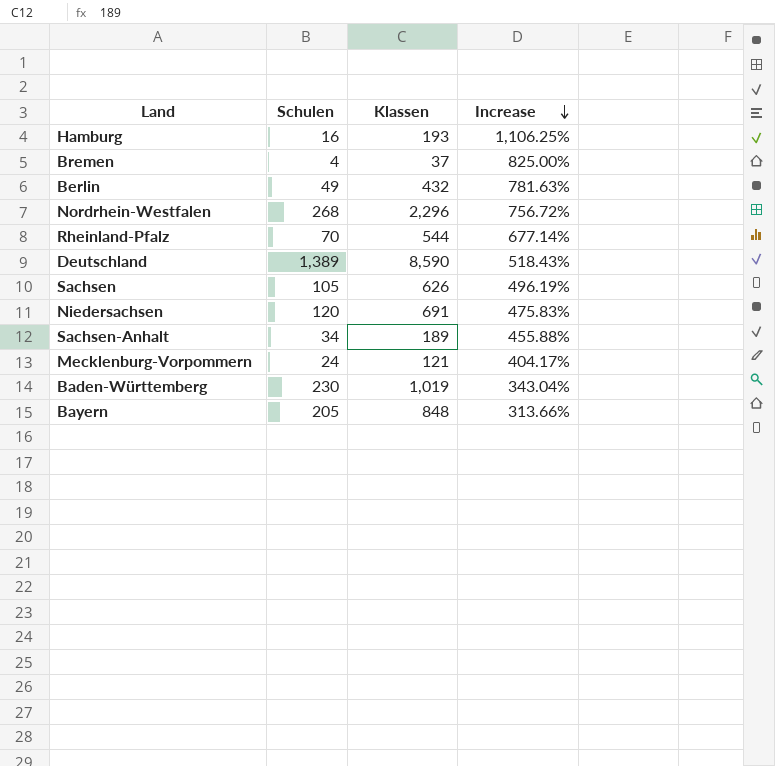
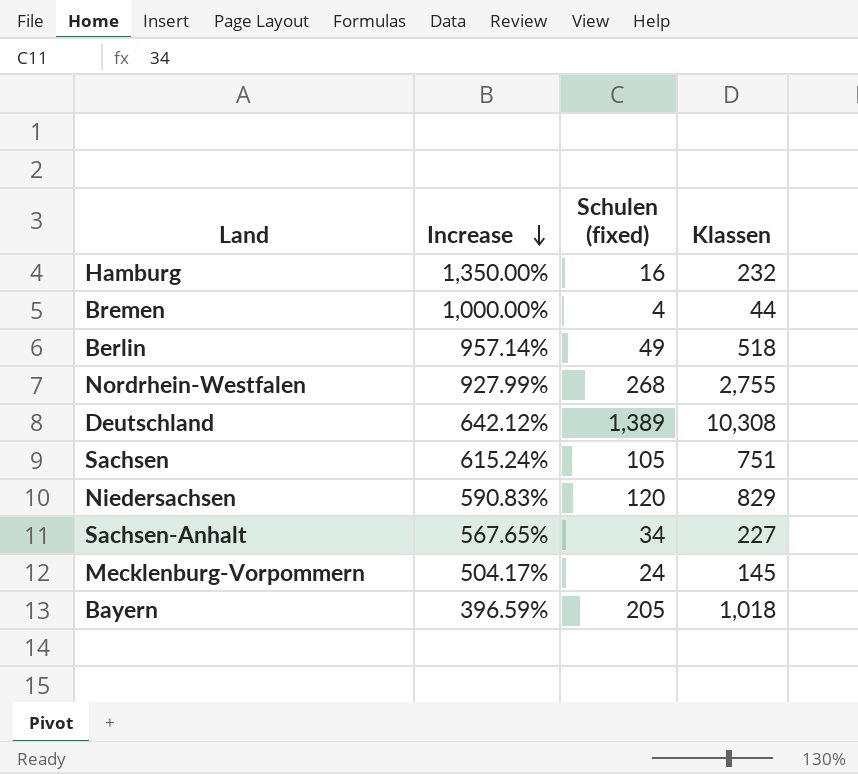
column Increase | position: 4 -> 2
column name: Schulen -> Schulen (fixed)
row Rheinland-Pfalz: 70 | 544 | 677.14% -> none
row Baden-Württemberg: 230 | 1,019 | 343.04% -> none
Hamburg | Increase: 1,106.25% -> 1,350.00%
Hamburg | Klassen: 193 -> 232
Bremen | Increase: 825.00% -> 1,000.00%
Bremen | Klassen: 37 -> 44
Berlin | Increase: 781.63% -> 957.14%
Berlin | Klassen: 432 -> 518
Nordrhein-Westfalen | Increase: 756.72% -> 927.99%
Nordrhein-Westfalen | Klassen: 2,296 -> 2,755
Deutschland | Increase: 518.43% -> 642.12%
Deutschland | Klassen: 8,590 -> 10,308
Sachsen | Increase: 496.19% -> 615.24%
Sachsen | Klassen: 626 -> 751
Niedersachsen | Increase: 475.83% -> 590.83%
Niedersachsen | Klassen: 691 -> 829
Sachsen-Anhalt | Increase: 455.88% -> 567.65%
Sachsen-Anhalt | Klassen: 189 -> 227
Mecklenburg-Vorpommern | Increase: 404.17% -> 504.17%
Mecklenburg-Vorpommern | Klassen: 121 -> 145
Bayern | Increase: 313.66% -> 396.59%
Bayern | Klassen: 848 -> 1,018

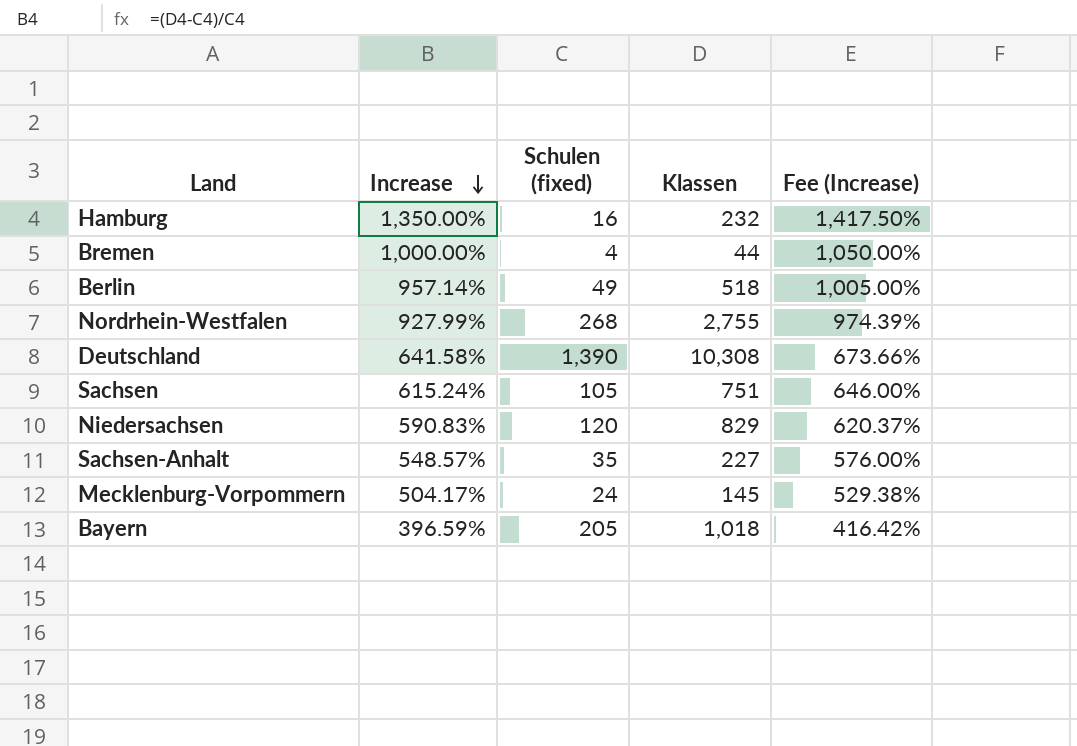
column Fee (Increase) | formula: none -> [Increase] * 1.05
Deutschland | Increase: 642.12% -> 641.58%
Deutschland | Schulen (fixed): 1,389 -> 1,390
Sachsen-Anhalt | Increase: 567.65% -> 548.57%
Sachsen-Anhalt | Schulen (fixed): 34 -> 35

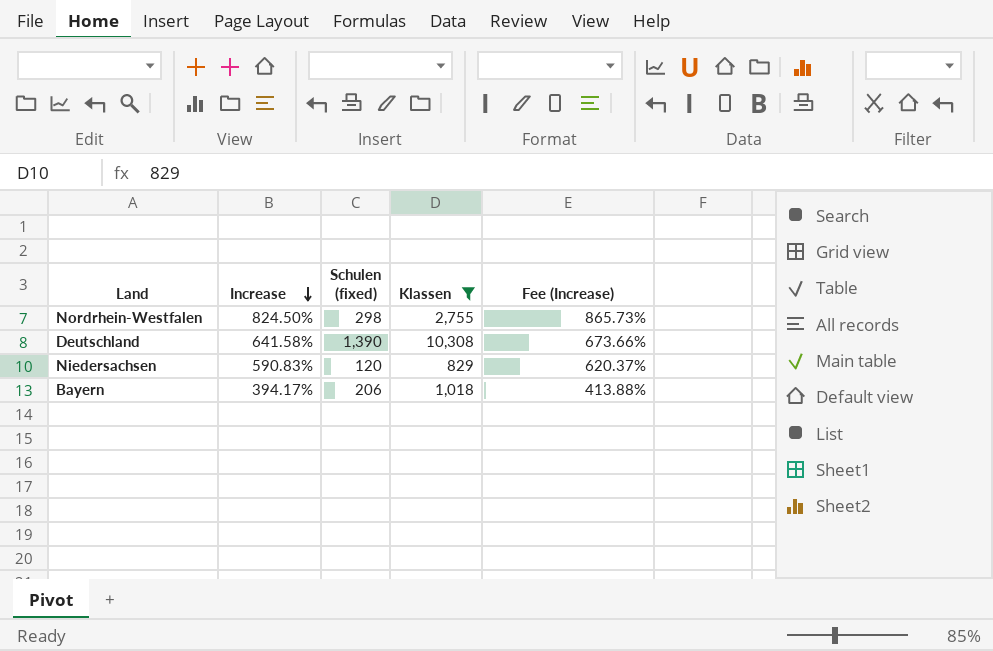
filter: none -> Klassen >= 829
Nordrhein-Westfalen | Increase: 927.99% -> 824.50%
Nordrhein-Westfalen | Schulen (fixed): 268 -> 298
Nordrhein-Westfalen | Fee (Increase): 974.39% -> 865.73%
Bayern | Increase: 396.59% -> 394.17%
Bayern | Schulen (fixed): 205 -> 206
Bayern | Fee (Increase): 416.42% -> 413.88%

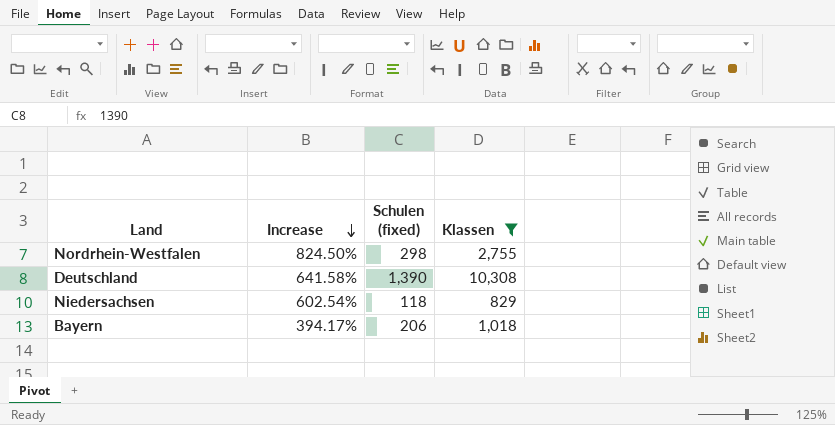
column Fee (Increase) | formula: [Increase] * 1.05 -> none
Niedersachsen | Increase: 590.83% -> 602.54%
Niedersachsen | Schulen (fixed): 120 -> 118

